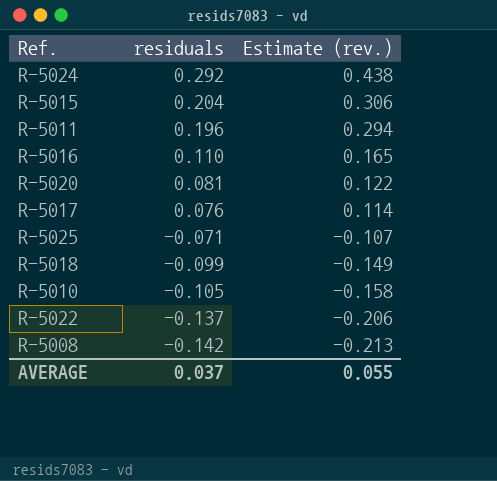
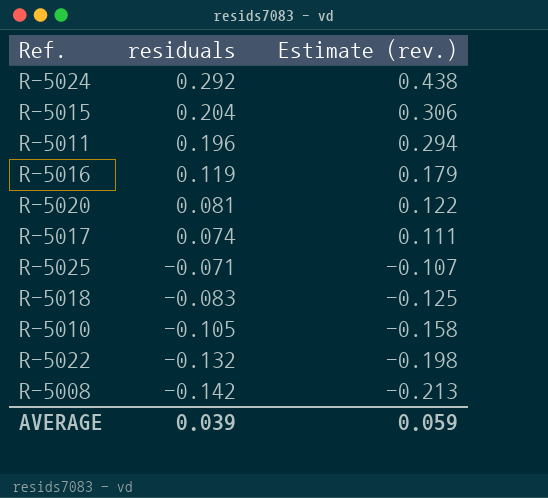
R-5016 | residuals: 0.110 -> 0.119
R-5016 | Estimate (rev.): 0.165 -> 0.179
R-5017 | residuals: 0.076 -> 0.074
R-5017 | Estimate (rev.): 0.114 -> 0.111
R-5018 | residuals: -0.099 -> -0.083
R-5018 | Estimate (rev.): -0.149 -> -0.125
R-5022 | residuals: -0.137 -> -0.132
R-5022 | Estimate (rev.): -0.206 -> -0.198
AVERAGE | residuals: 0.037 -> 0.039
AVERAGE | Estimate (rev.): 0.055 -> 0.059

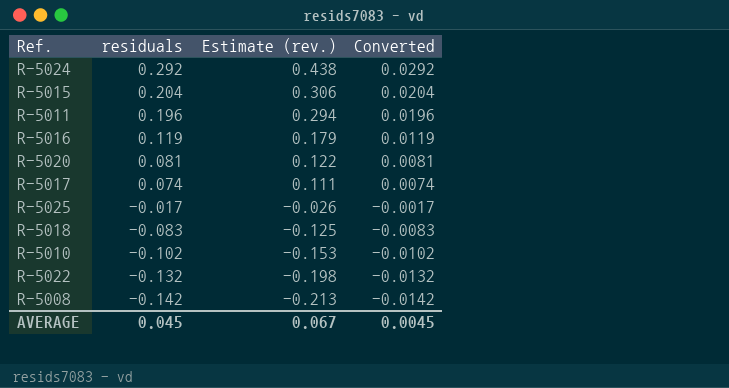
column Converted | formula: none -> [residuals] * 0.1
R-5025 | residuals: -0.071 -> -0.017
R-5025 | Estimate (rev.): -0.107 -> -0.026
R-5010 | residuals: -0.105 -> -0.102
R-5010 | Estimate (rev.): -0.158 -> -0.153
AVERAGE | residuals: 0.039 -> 0.045
AVERAGE | Estimate (rev.): 0.059 -> 0.067

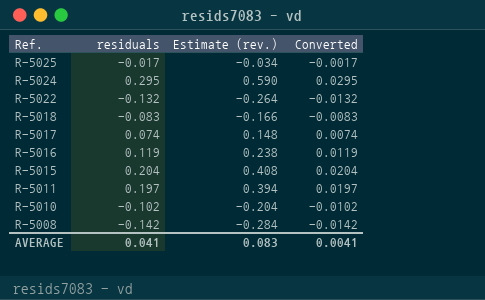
row order: residuals descending -> Ref. descending
column Estimate (rev.) | formula: [residuals] * 1.5 -> [residuals] * 2
row R-5020: 0.081 | 0.122 | 0.0081 -> none
R-5024 | residuals: 0.292 -> 0.295
R-5024 | Converted: 0.0292 -> 0.0295
R-5011 | residuals: 0.196 -> 0.197
R-5011 | Converted: 0.0196 -> 0.0197
AVERAGE | residuals: 0.045 -> 0.041
AVERAGE | Estimate (rev.): 0.067 -> 0.083
AVERAGE | Converted: 0.0045 -> 0.0041

